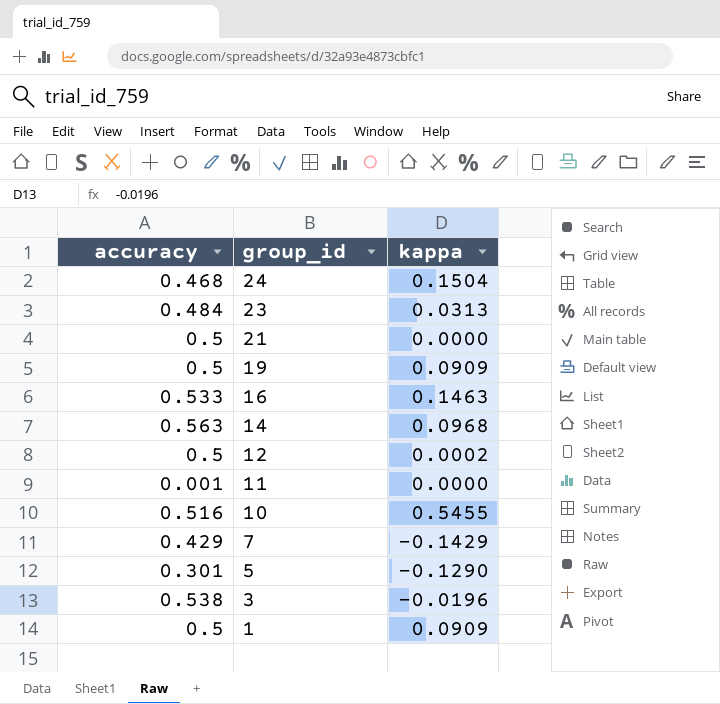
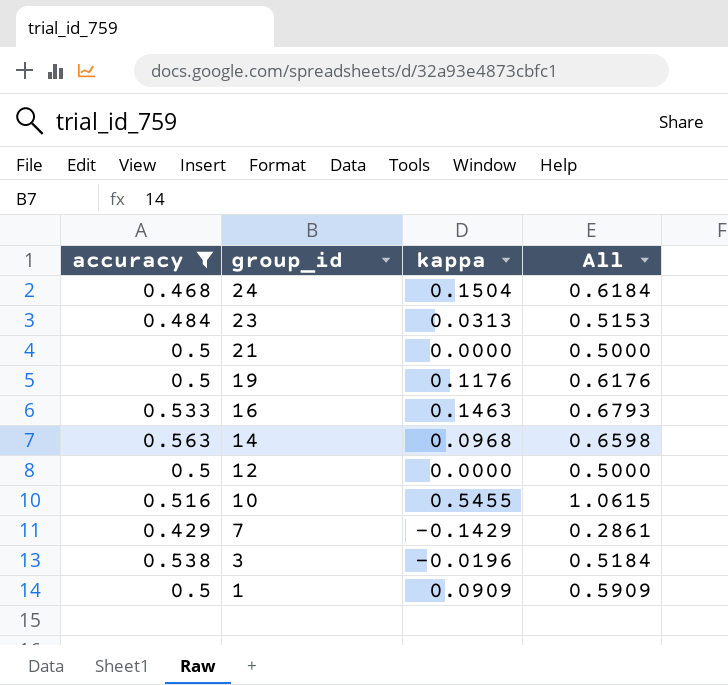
filter: none -> accuracy >= 0.429
column All | formula: none -> [accuracy] + [kappa]
19 | kappa: 0.0909 -> 0.1176
12 | kappa: 0.0002 -> 0.0000

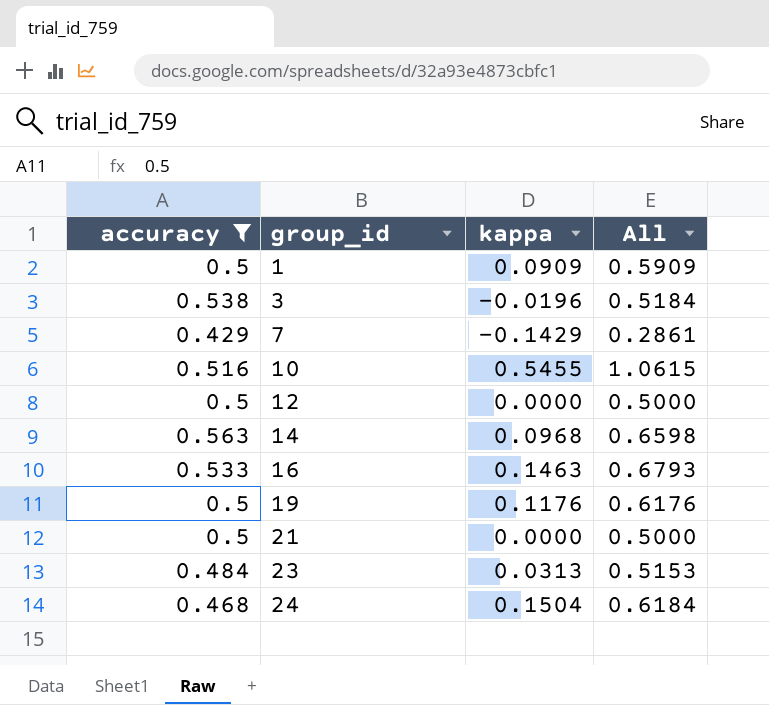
row order: group_id descending -> group_id ascending

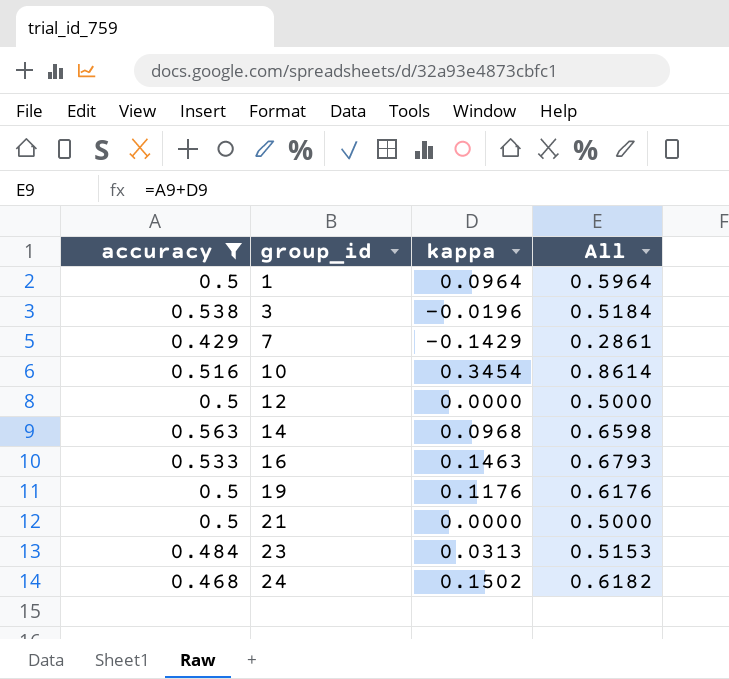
1 | kappa: 0.0909 -> 0.0964
1 | All: 0.5909 -> 0.5964
10 | kappa: 0.5455 -> 0.3454
10 | All: 1.0615 -> 0.8614
24 | kappa: 0.1504 -> 0.1502
24 | All: 0.6184 -> 0.6182

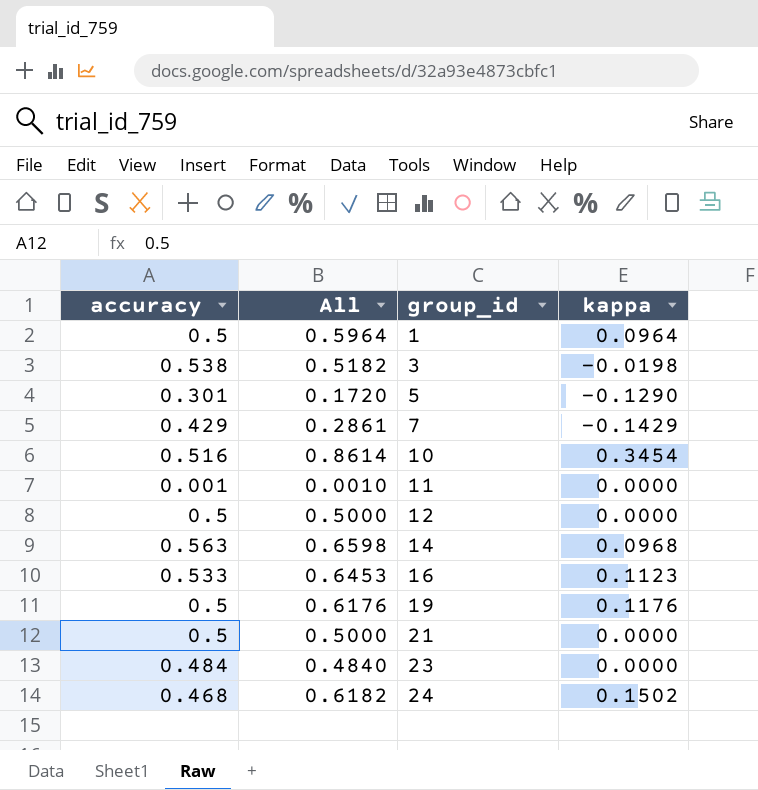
filter: accuracy >= 0.429 -> none
column All | position: 4 -> 2
3 | All: 0.5184 -> 0.5182
3 | kappa: -0.0196 -> -0.0198
16 | All: 0.6793 -> 0.6453
16 | kappa: 0.1463 -> 0.1123
23 | All: 0.5153 -> 0.4840
23 | kappa: 0.0313 -> 0.0000

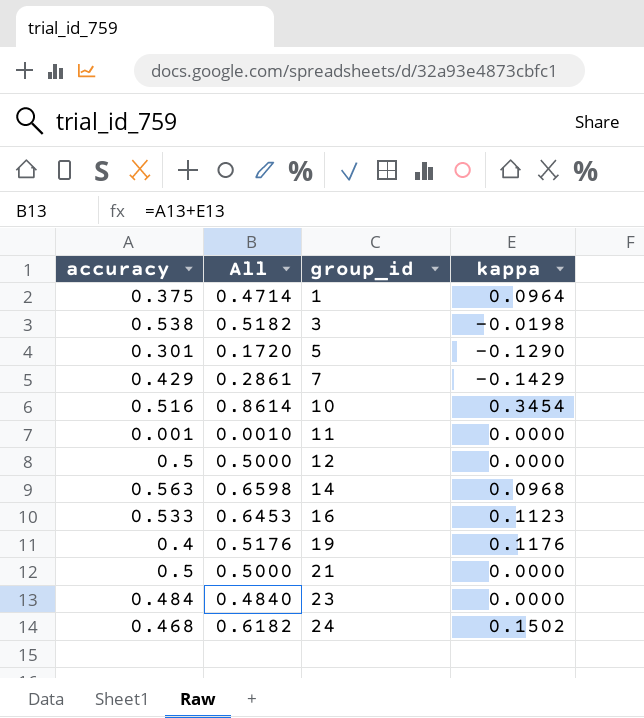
1 | accuracy: 0.5 -> 0.375
1 | All: 0.5964 -> 0.4714
19 | accuracy: 0.5 -> 0.4
19 | All: 0.6176 -> 0.5176

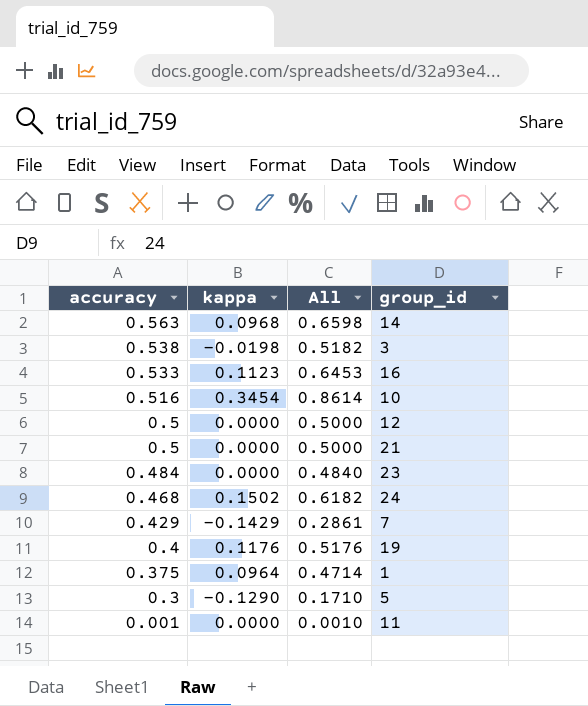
row order: group_id ascending -> accuracy descending
column kappa | position: 4 -> 2
5 | accuracy: 0.301 -> 0.3
5 | All: 0.1720 -> 0.1710

